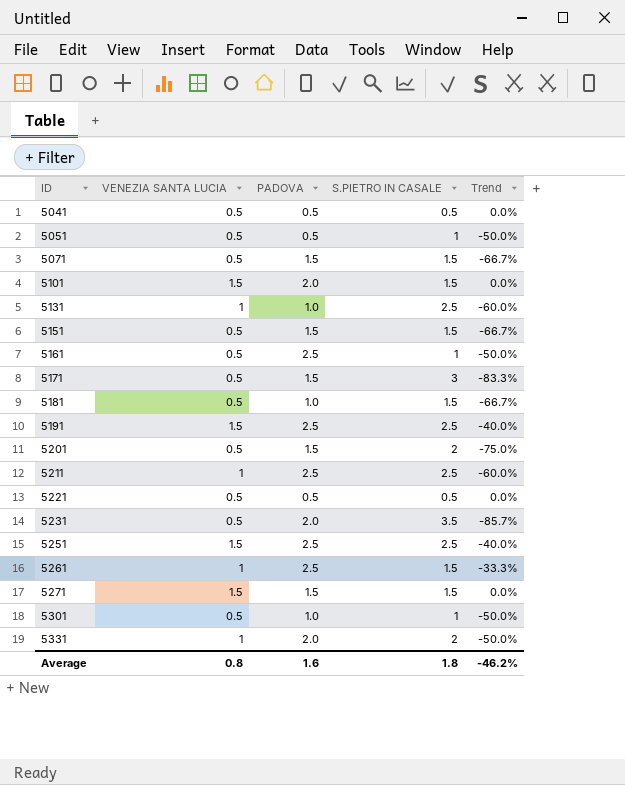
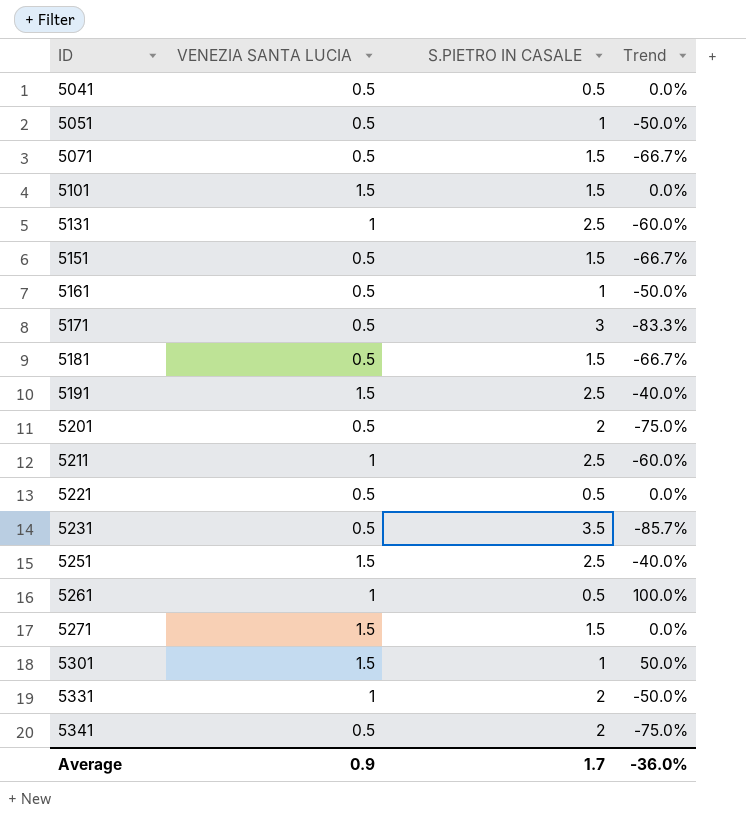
column PADOVA | position: 3 -> none
5261 | S.PIETRO IN CASALE: 1.5 -> 0.5
5261 | Trend: -33.3% -> 100.0%
5301 | VENEZIA SANTA LUCIA: 0.5 -> 1.5
5301 | Trend: -50.0% -> 50.0%
row 5341: none -> 0.5 | 2 | -75.0%
Average | VENEZIA SANTA LUCIA: 0.8 -> 0.9
Average | S.PIETRO IN CASALE: 1.8 -> 1.7
Average | Trend: -46.2% -> -36.0%

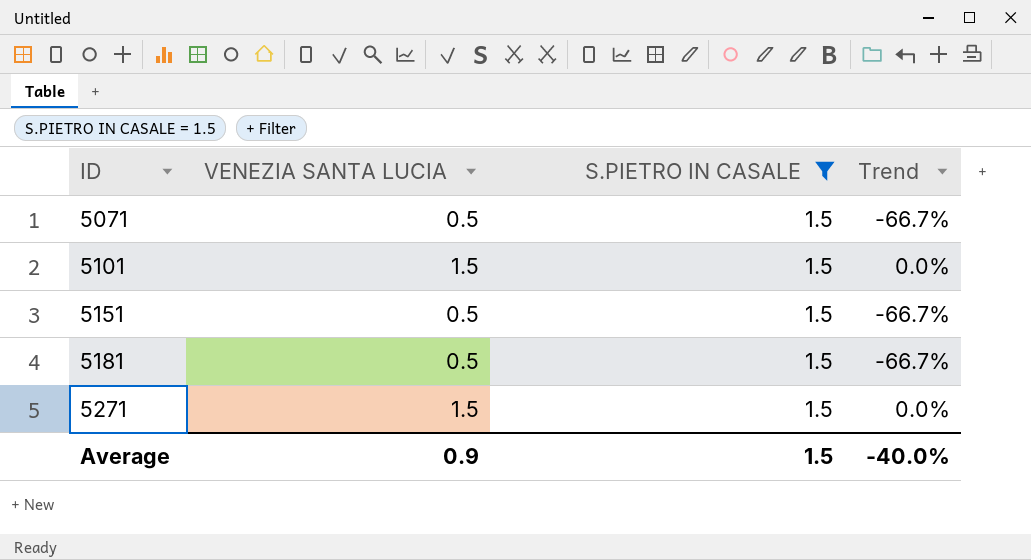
filter: none -> S.PIETRO IN CASALE = 1.5
Average | S.PIETRO IN CASALE: 1.7 -> 1.5
Average | Trend: -36.0% -> -40.0%

